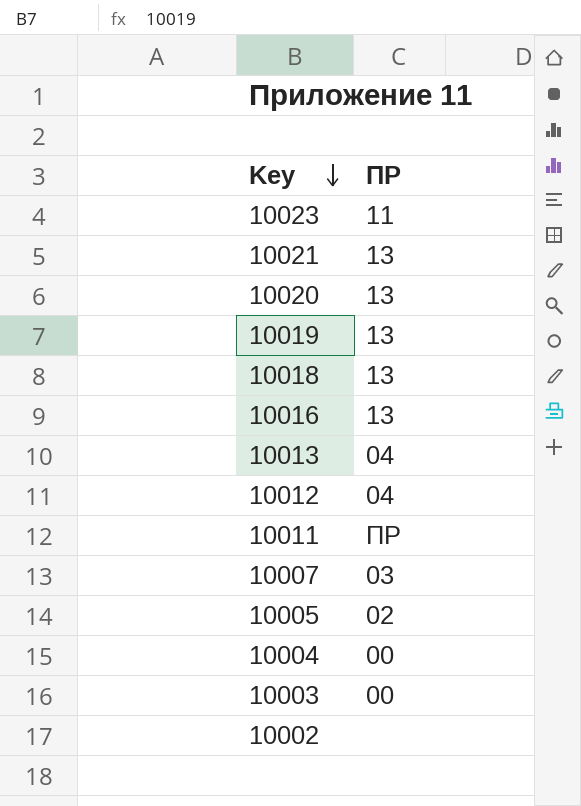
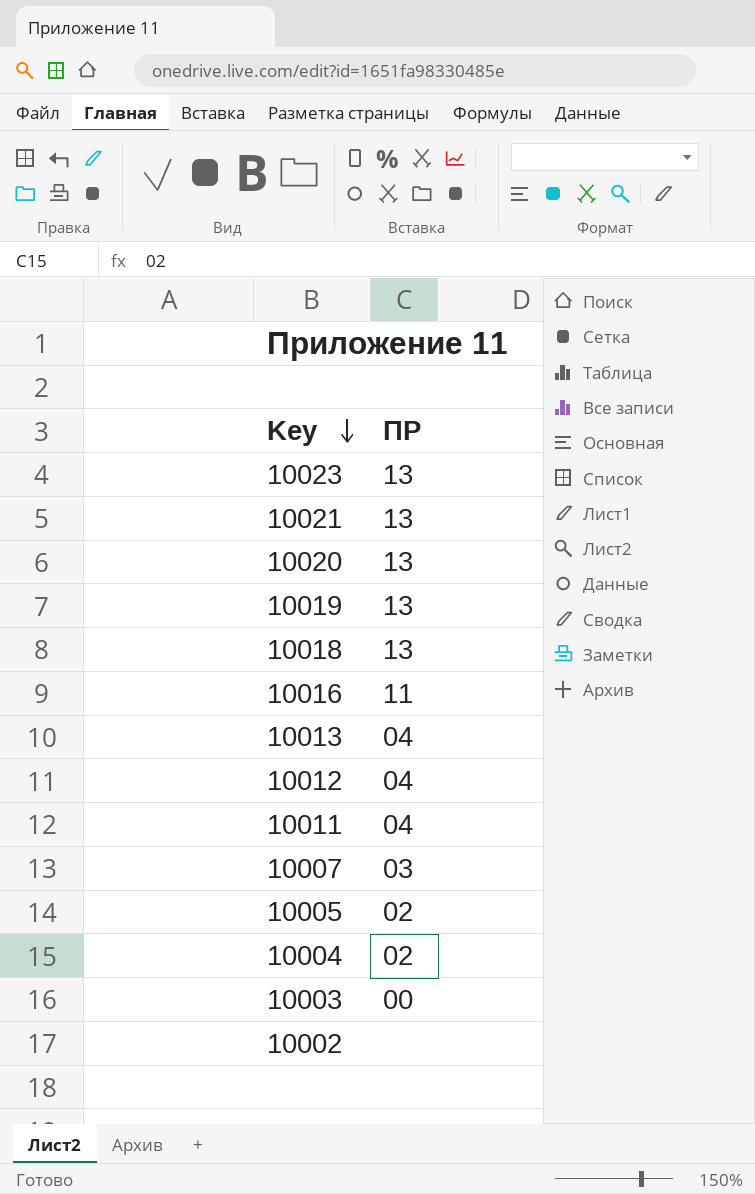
10023 | ПР: 11 -> 13
10016 | ПР: 13 -> 11
10011 | ПР: ПР -> 04
10004 | ПР: 00 -> 02

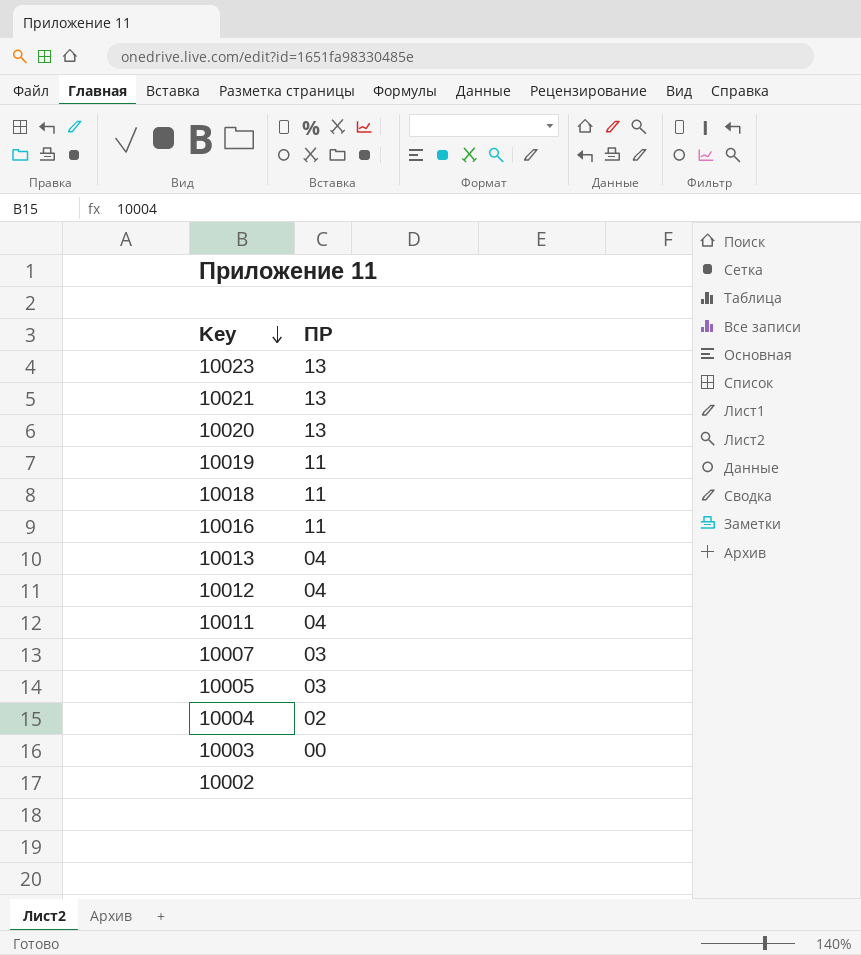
10019 | ПР: 13 -> 11
10018 | ПР: 13 -> 11
10005 | ПР: 02 -> 03

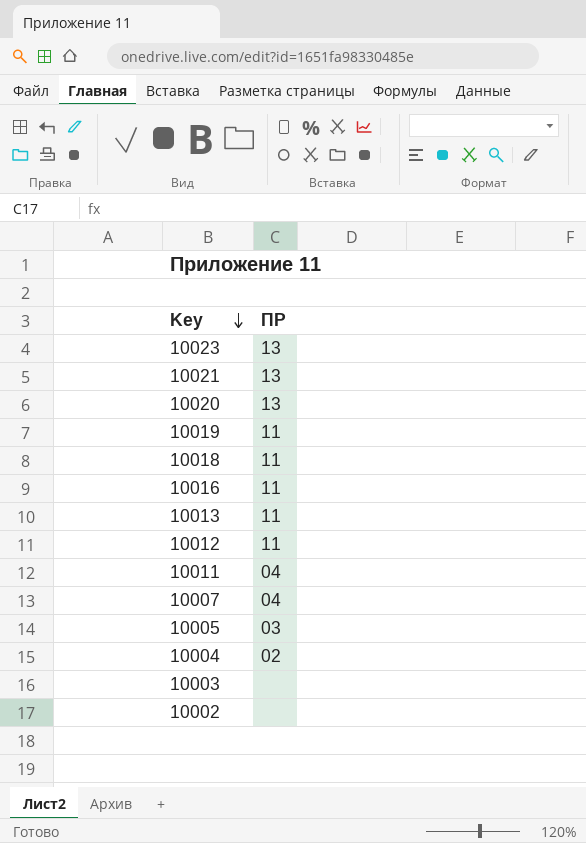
10013 | ПР: 04 -> 11
10012 | ПР: 04 -> 11
10007 | ПР: 03 -> 04
10003 | ПР: 00 -> none

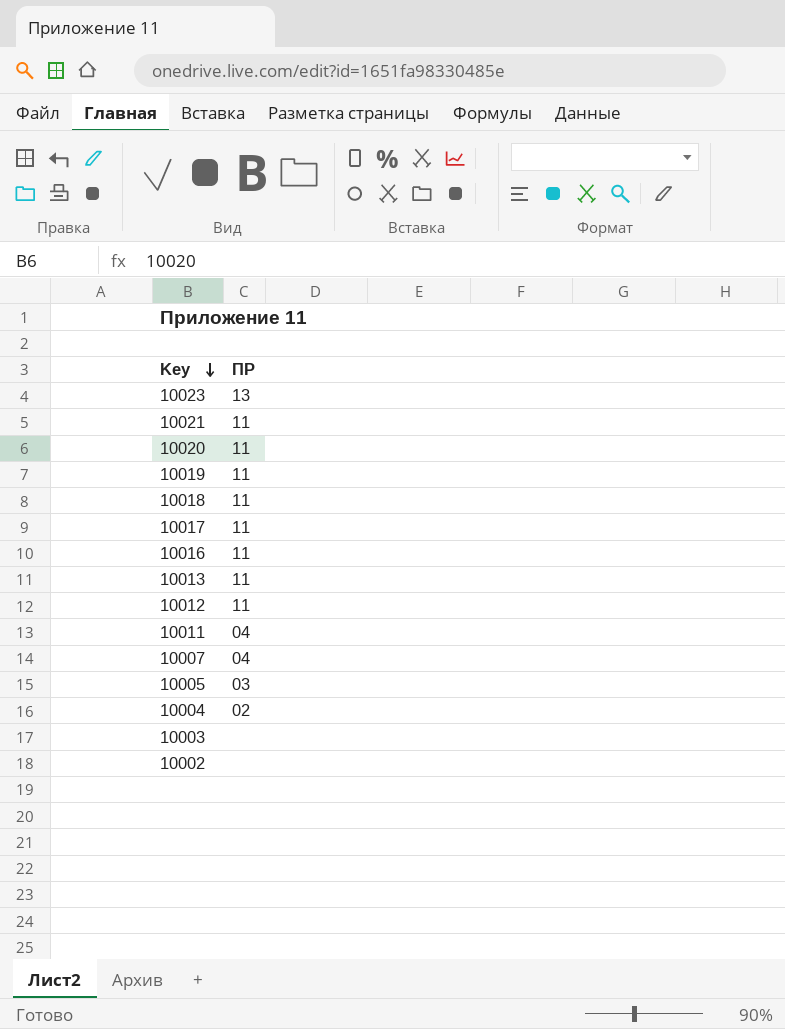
10021 | ПР: 13 -> 11
10020 | ПР: 13 -> 11
row 10017: none -> 11

